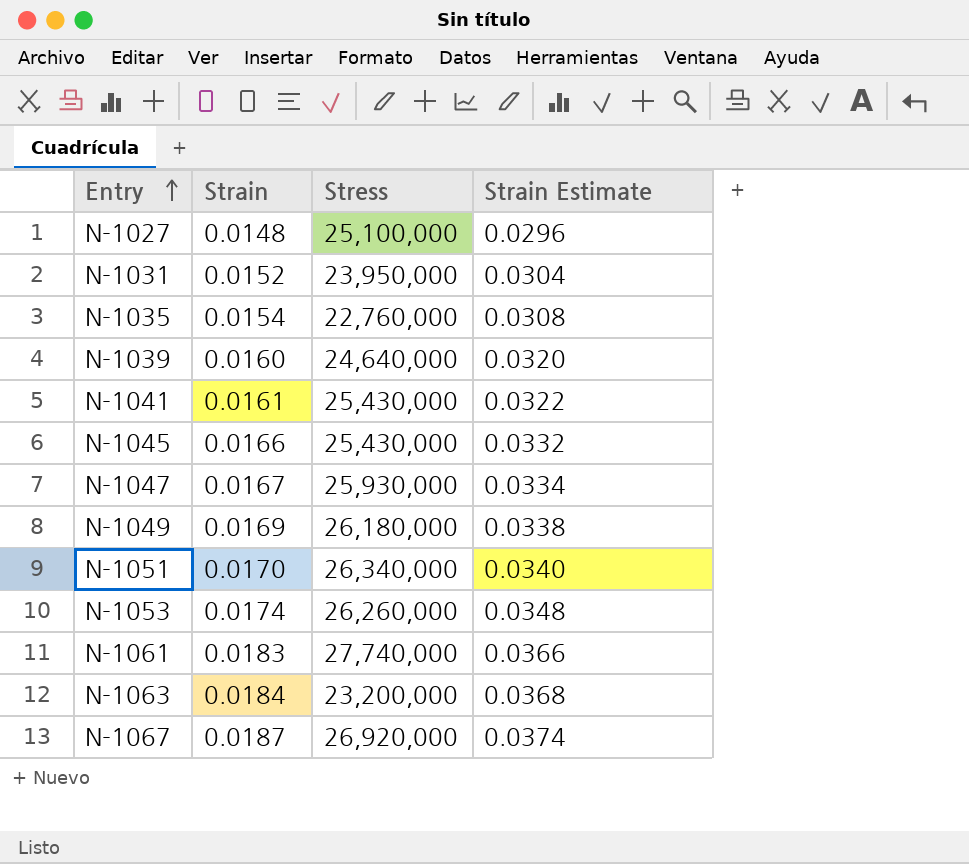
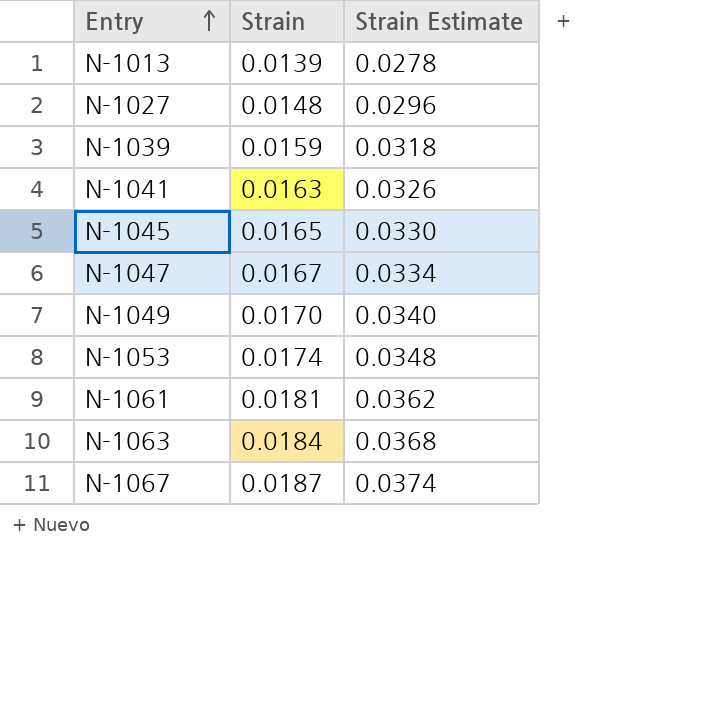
column Stress | position: 3 -> none
row N-1031: 0.0152 | 23,950,000 | 0.0304 -> none
row N-1035: 0.0154 | 22,760,000 | 0.0308 -> none
row N-1051: 0.0170 | 26,340,000 | 0.0340 -> none
row N-1013: none -> 0.0139 | 0.0278
N-1039 | Strain: 0.0160 -> 0.0159
N-1039 | Strain Estimate: 0.0320 -> 0.0318
N-1041 | Strain: 0.0161 -> 0.0163
N-1041 | Strain Estimate: 0.0322 -> 0.0326
N-1045 | Strain: 0.0166 -> 0.0165
N-1045 | Strain Estimate: 0.0332 -> 0.0330
N-1049 | Strain: 0.0169 -> 0.0170
N-1049 | Strain Estimate: 0.0338 -> 0.0340
N-1061 | Strain: 0.0183 -> 0.0181
N-1061 | Strain Estimate: 0.0366 -> 0.0362

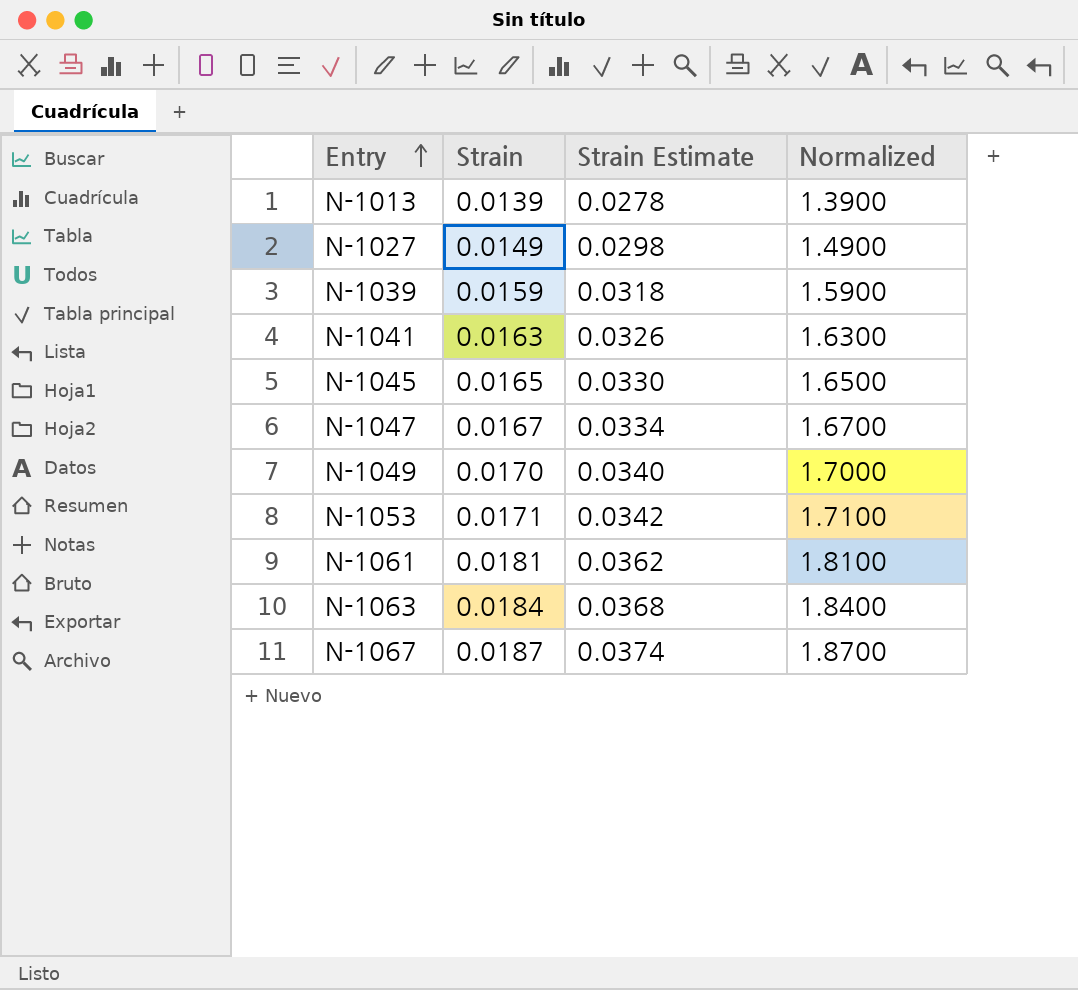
column Normalized | formula: none -> [Strain] * 100
N-1027 | Strain: 0.0148 -> 0.0149
N-1027 | Strain Estimate: 0.0296 -> 0.0298
N-1053 | Strain: 0.0174 -> 0.0171
N-1053 | Strain Estimate: 0.0348 -> 0.0342

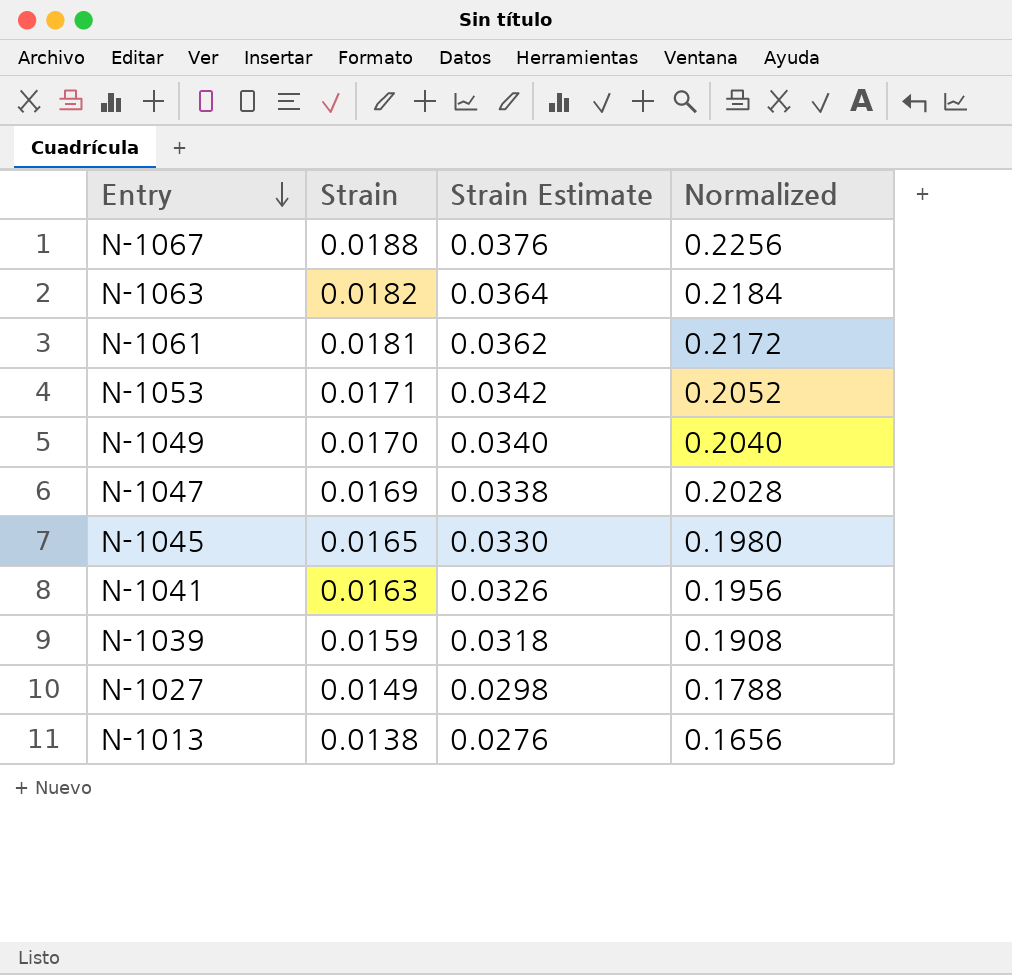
row order: Entry ascending -> Entry descending
column Normalized | formula: [Strain] * 100 -> [Strain] * 12
N-1067 | Strain: 0.0187 -> 0.0188
N-1067 | Strain Estimate: 0.0374 -> 0.0376
N-1063 | Strain: 0.0184 -> 0.0182
N-1063 | Strain Estimate: 0.0368 -> 0.0364
N-1047 | Strain: 0.0167 -> 0.0169
N-1047 | Strain Estimate: 0.0334 -> 0.0338
N-1013 | Strain: 0.0139 -> 0.0138
N-1013 | Strain Estimate: 0.0278 -> 0.0276

